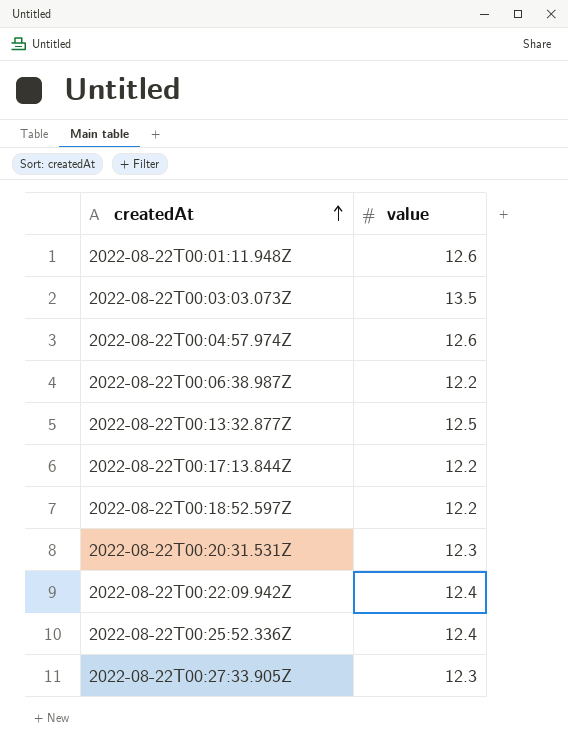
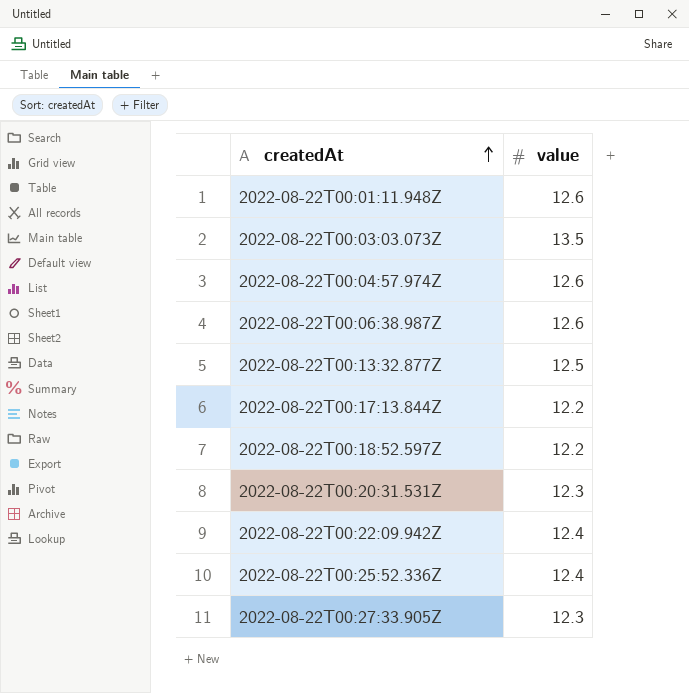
2022-08-22T00:06:38.987Z | value: 12.2 -> 12.6

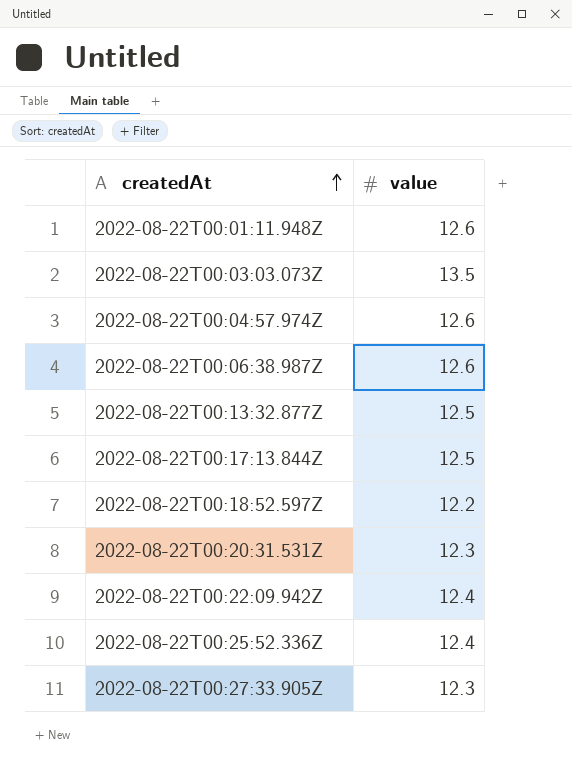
2022-08-22T00:17:13.844Z | value: 12.2 -> 12.5

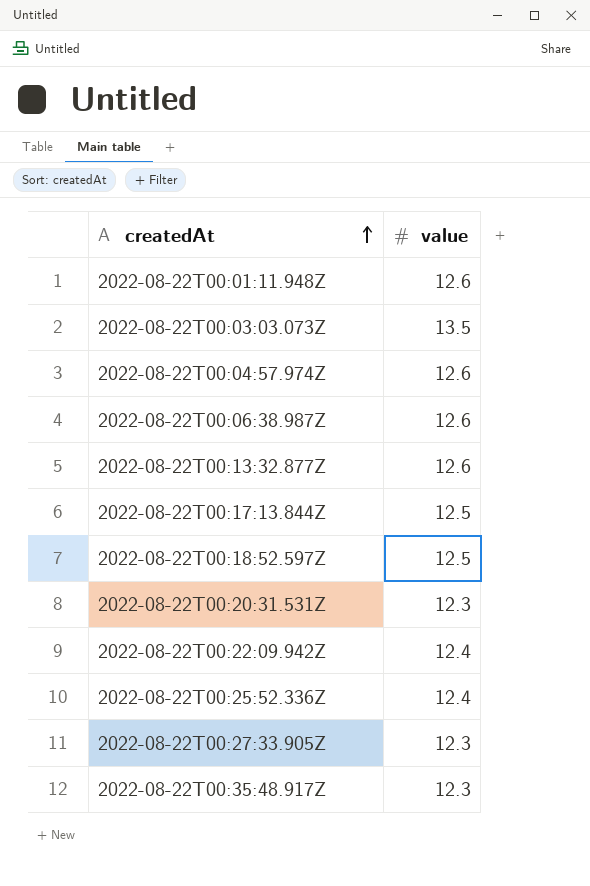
2022-08-22T00:13:32.877Z | value: 12.5 -> 12.6
2022-08-22T00:18:52.597Z | value: 12.2 -> 12.5
row 2022-08-22T00:35:48.917Z: none -> 12.3

